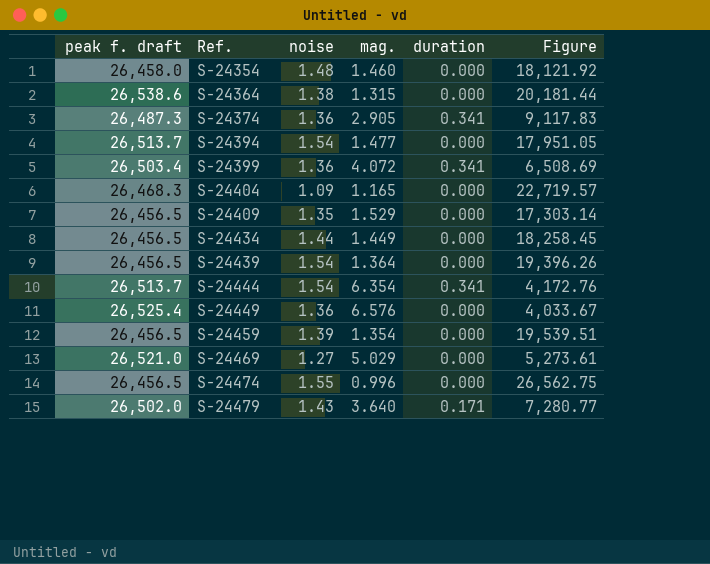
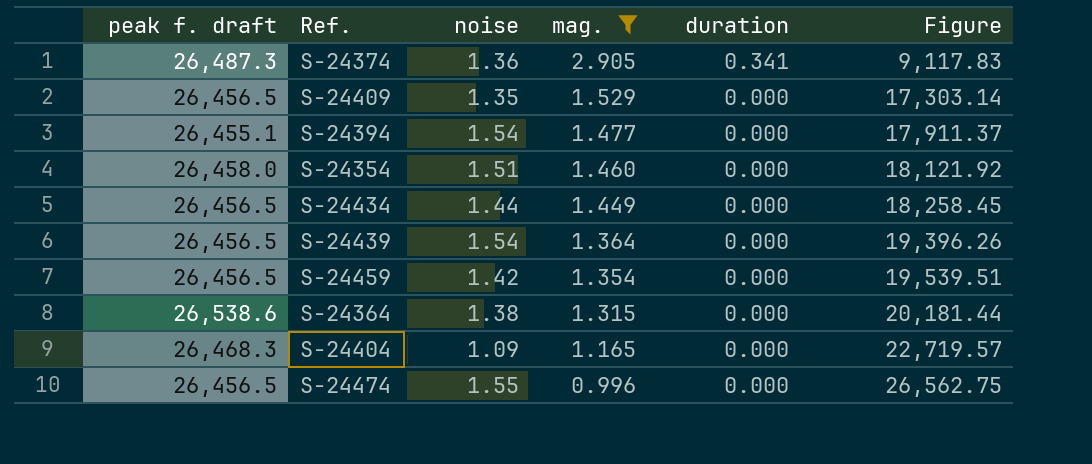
filter: none -> mag. <= 2.905
row order: Ref. ascending -> mag. descending
S-24394 | peak f. draft: 26,513.7 -> 26,455.1
S-24394 | Figure: 17,951.05 -> 17,911.37
S-24354 | noise: 1.48 -> 1.51
S-24459 | noise: 1.39 -> 1.42

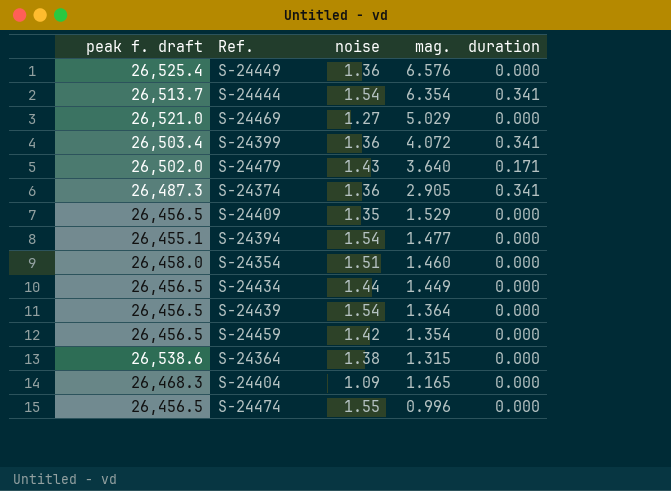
filter: mag. <= 2.905 -> none
column Figure | formula: [peak f. draft] / [mag.] -> none

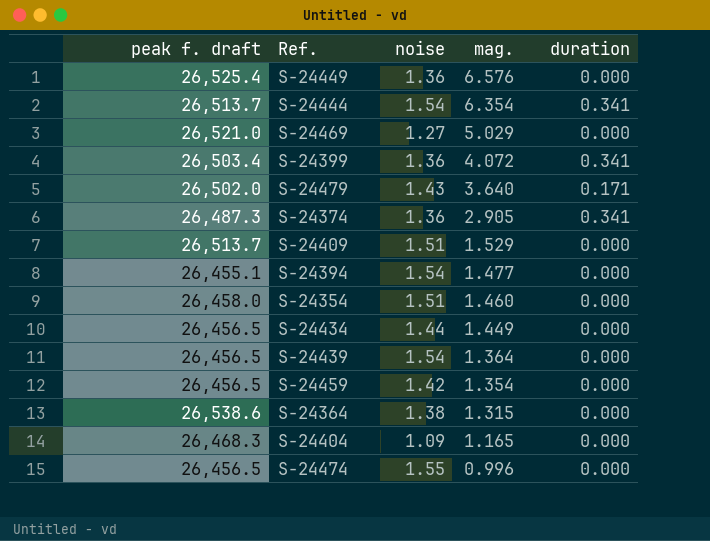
S-24409 | peak f. draft: 26,456.5 -> 26,513.7
S-24409 | noise: 1.35 -> 1.51

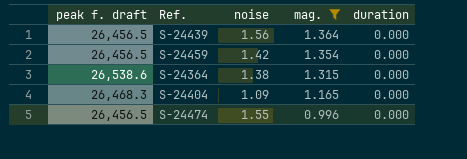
filter: none -> mag. <= 1.364
S-24439 | noise: 1.54 -> 1.56

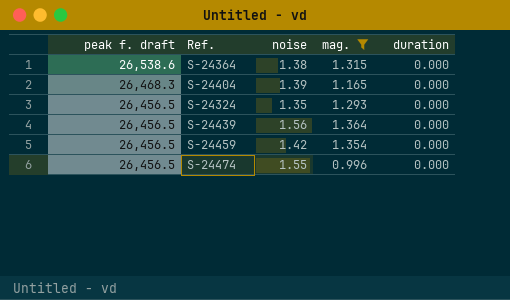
row order: mag. descending -> peak f. draft descending
S-24404 | noise: 1.09 -> 1.39
row S-24324: none -> 26,456.5 | 1.35 | 1.293 | 0.000

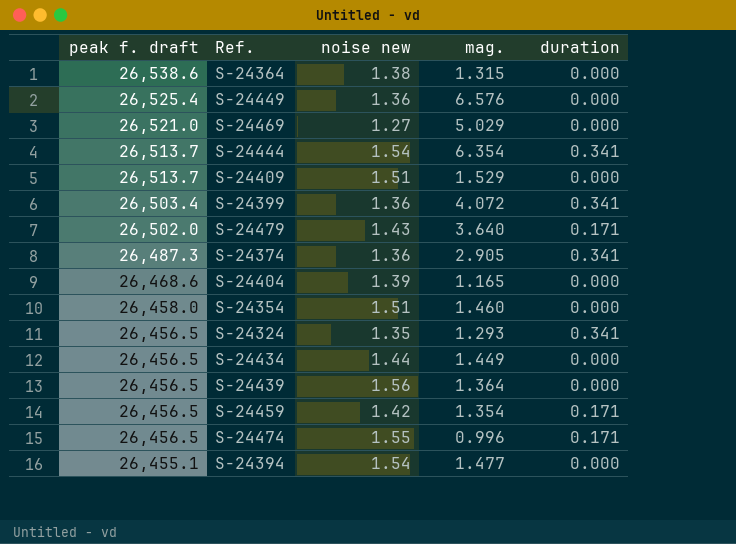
filter: mag. <= 1.364 -> none
column name: noise -> noise new
S-24404 | peak f. draft: 26,468.3 -> 26,468.6
S-24324 | duration: 0.000 -> 0.341
S-24459 | duration: 0.000 -> 0.171
S-24474 | duration: 0.000 -> 0.171

